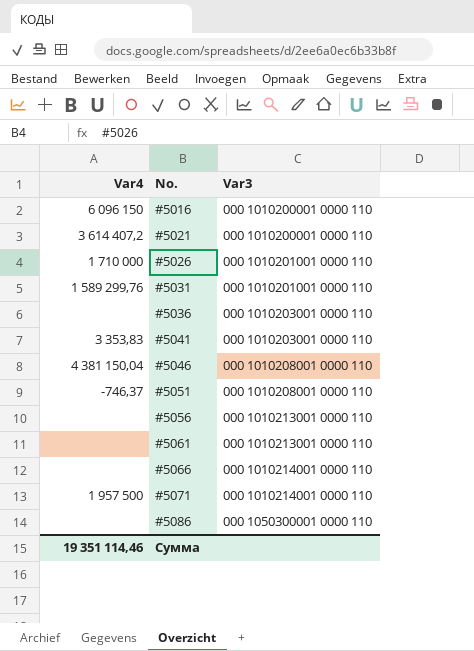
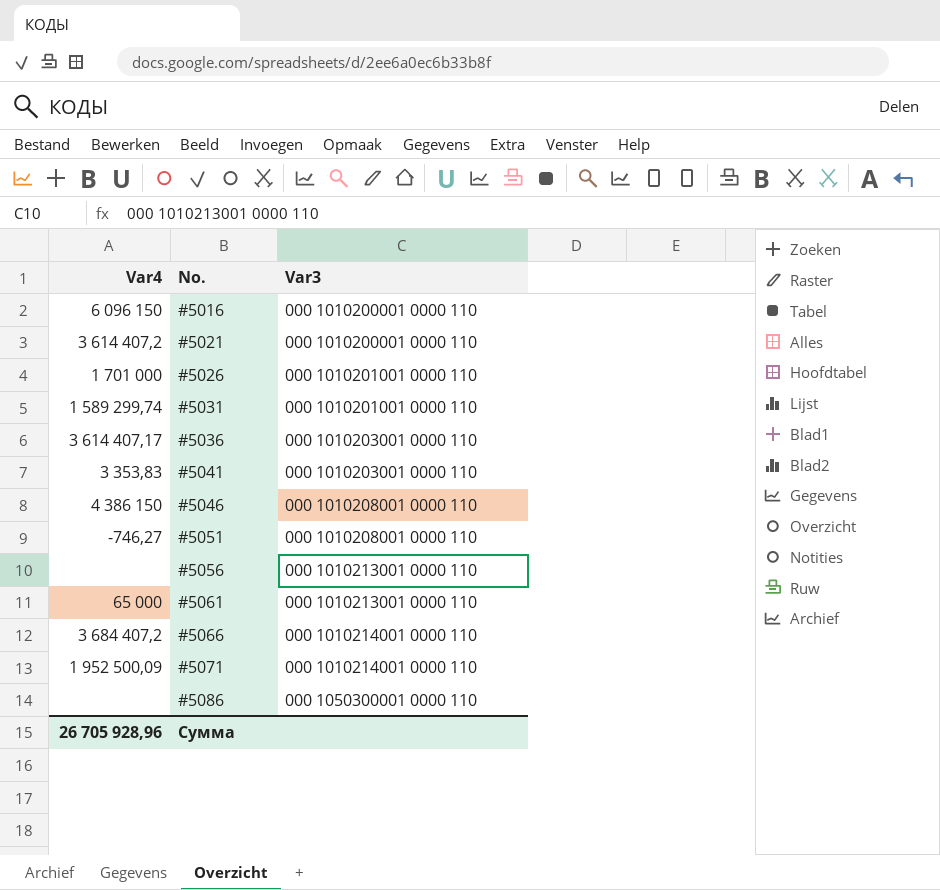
#5026 | Var4: 1 710 000 -> 1 701 000
#5031 | Var4: 1 589 299,76 -> 1 589 299,74
#5036 | Var4: none -> 3 614 407,17
#5046 | Var4: 4 381 150,04 -> 4 386 150
#5051 | Var4: -746,37 -> -746,27
#5061 | Var4: none -> 65 000
#5066 | Var4: none -> 3 684 407,2
#5071 | Var4: 1 957 500 -> 1 952 500,09
Сумма | Var4: 19 351 114,46 -> 26 705 928,96

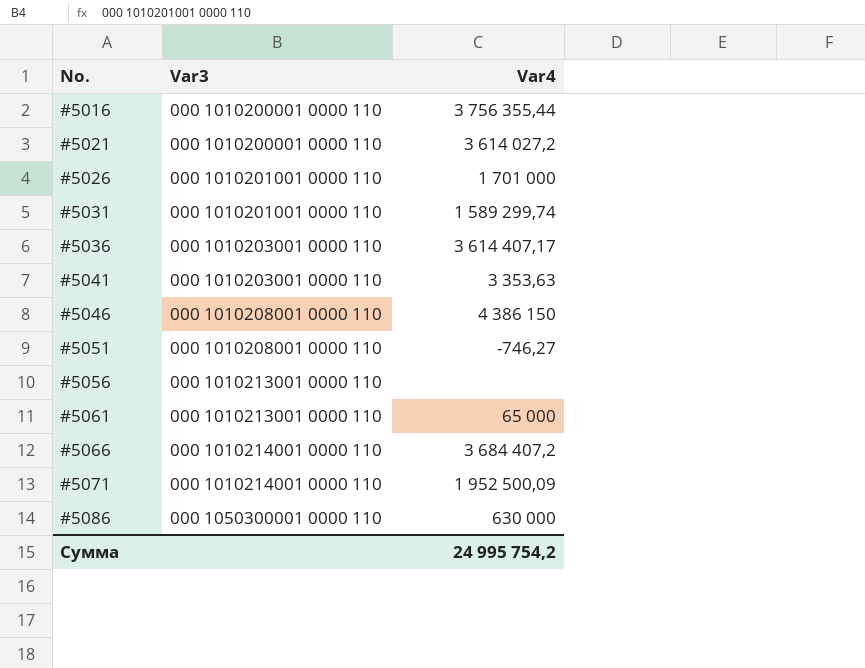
column Var4 | position: 1 -> 3
#5016 | Var4: 6 096 150 -> 3 756 355,44
#5021 | Var4: 3 614 407,2 -> 3 614 027,2
#5041 | Var4: 3 353,83 -> 3 353,63
#5086 | Var4: none -> 630 000
Сумма | Var4: 26 705 928,96 -> 24 995 754,2

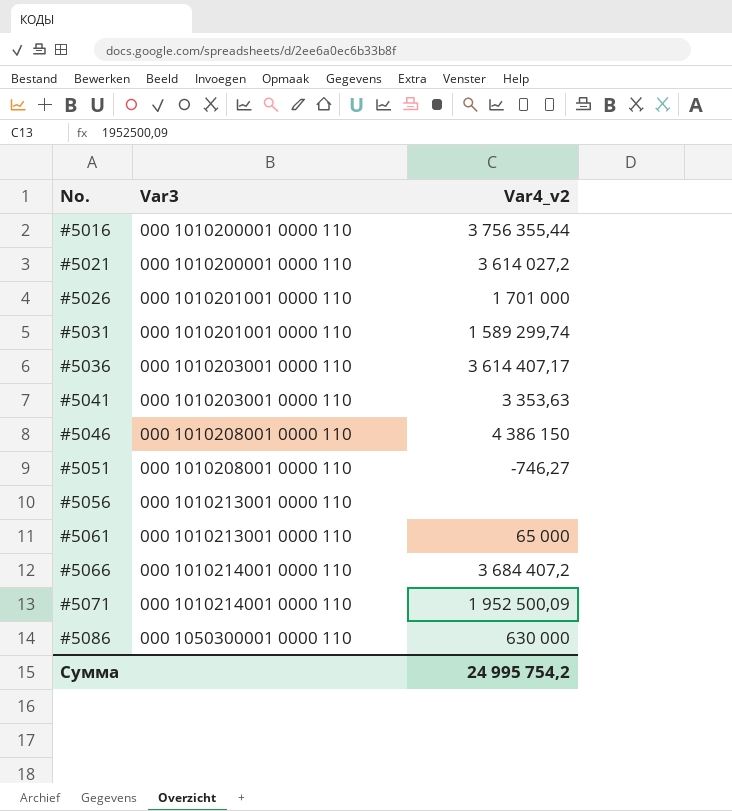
column name: Var4 -> Var4_v2

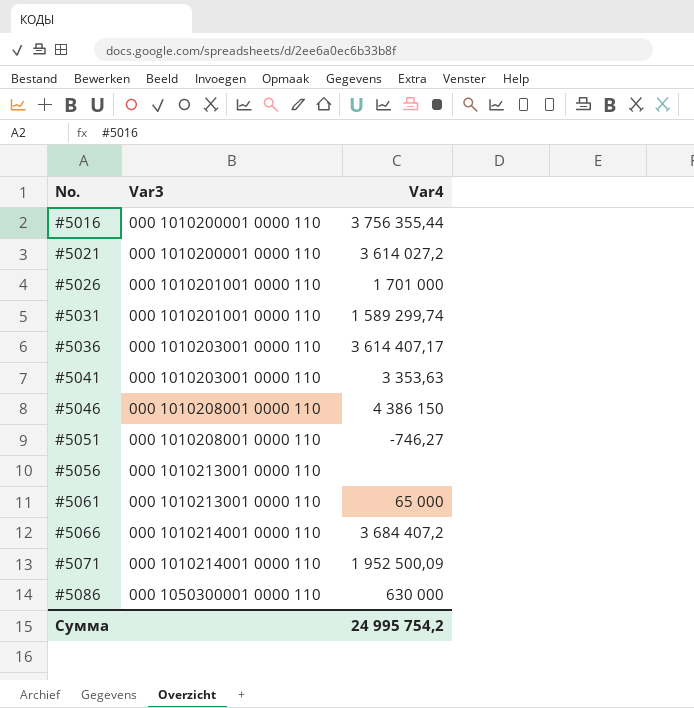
column name: Var4_v2 -> Var4

